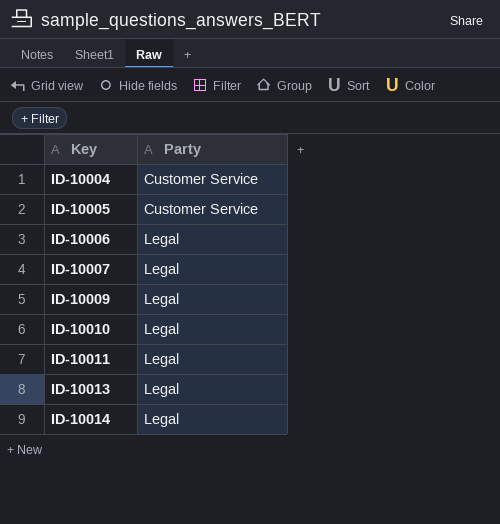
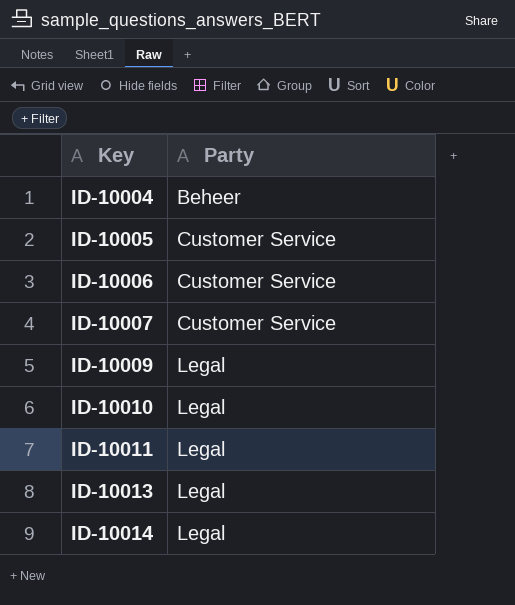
ID-10004 | Party: Customer Service -> Beheer
ID-10006 | Party: Legal -> Customer Service
ID-10007 | Party: Legal -> Customer Service

